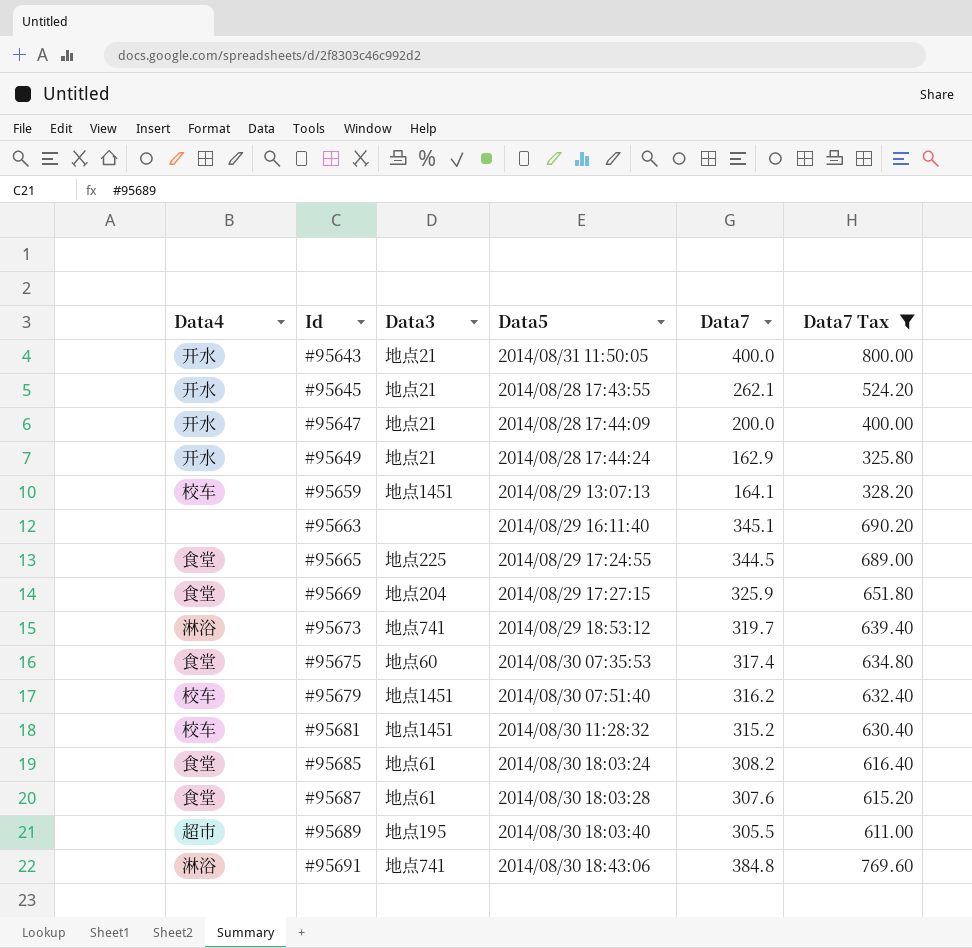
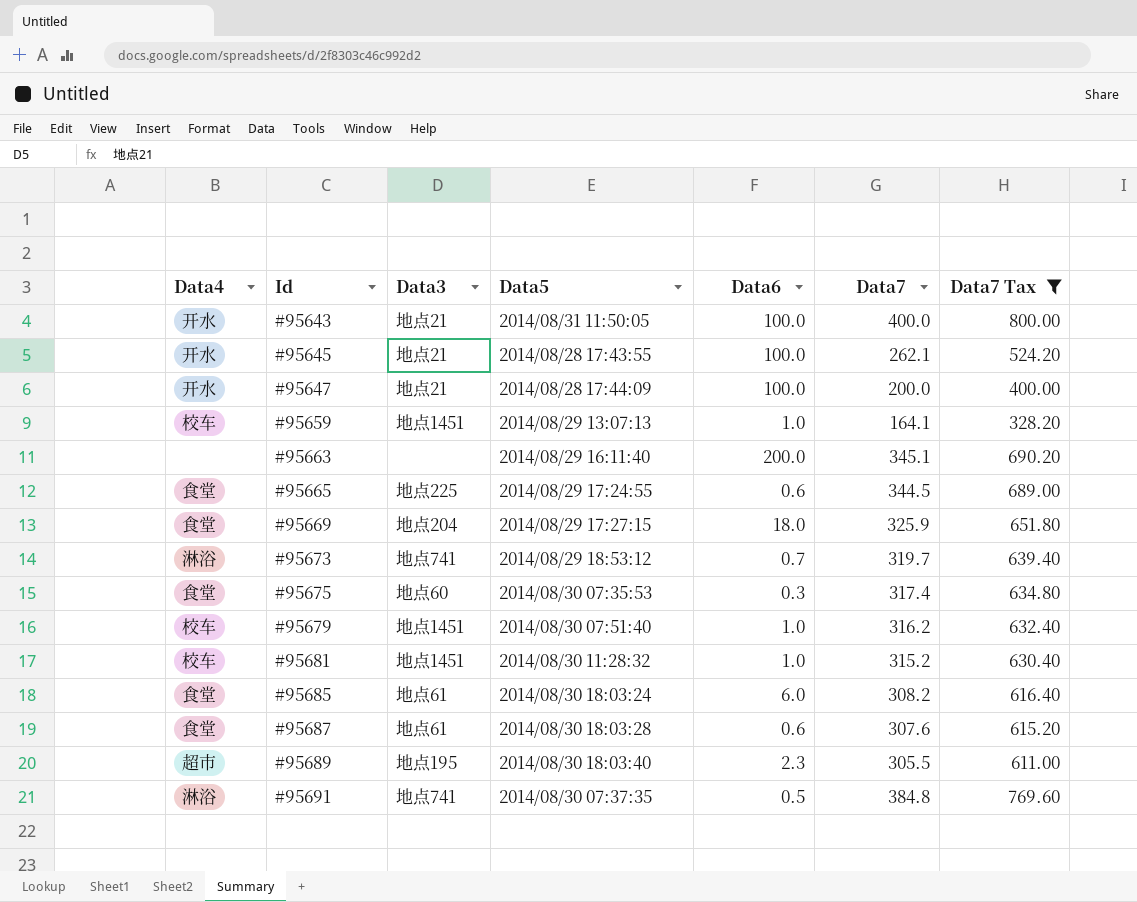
column Data6 | position: none -> 5
row #95649: 开水 | 地点21 | 2014/08/28 17:44:24 | 162.9 | 325.80 -> none
#95691 | Data5: 2014/08/30 18:43:06 -> 2014/08/30 07:37:35

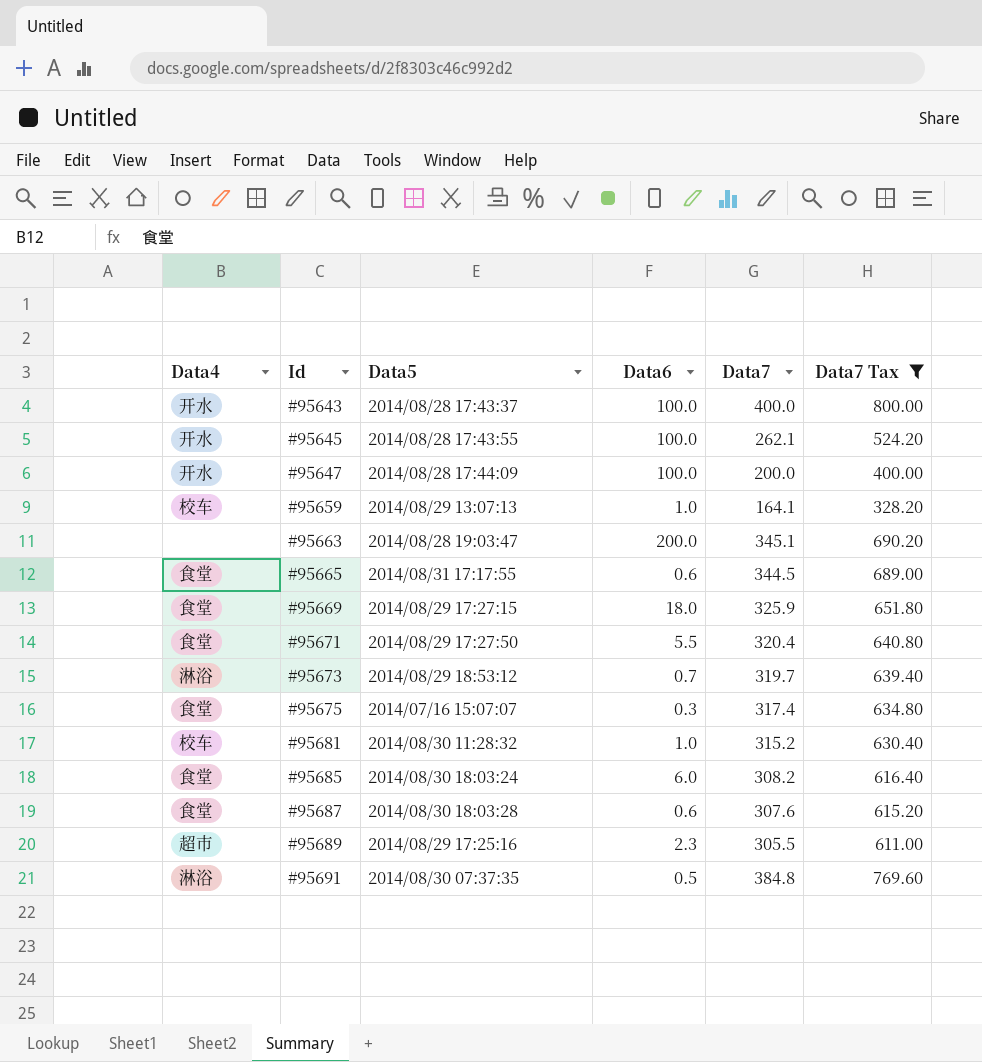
column Data3 | position: 3 -> none
row #95679: 校车 | 地点1451 | 2014/08/30 07:51:40 | 1.0 | 316.2 | 632.40 -> none
#95643 | Data5: 2014/08/31 11:50:05 -> 2014/08/28 17:43:37
#95663 | Data5: 2014/08/29 16:11:40 -> 2014/08/28 19:03:47
#95665 | Data5: 2014/08/29 17:24:55 -> 2014/08/31 17:17:55
row #95671: none -> 食堂 | 2014/08/29 17:27:50 | 5.5 | 320.4 | 640.80
#95675 | Data5: 2014/08/30 07:35:53 -> 2014/07/16 15:07:07
#95689 | Data5: 2014/08/30 18:03:40 -> 2014/08/29 17:25:16

